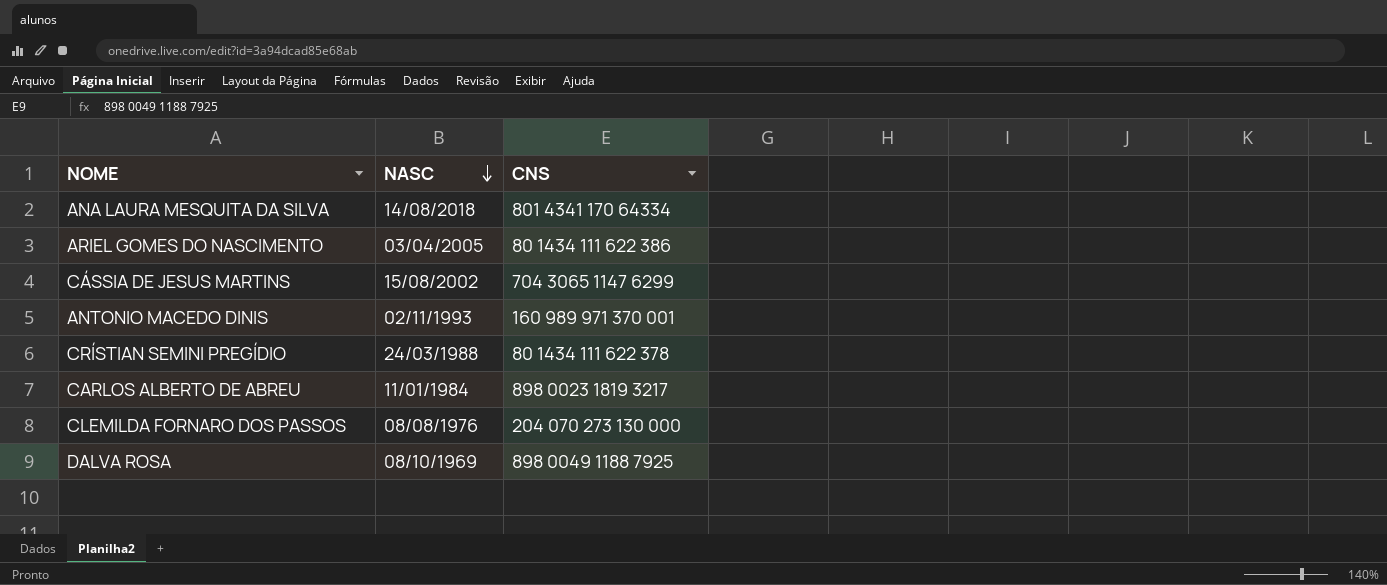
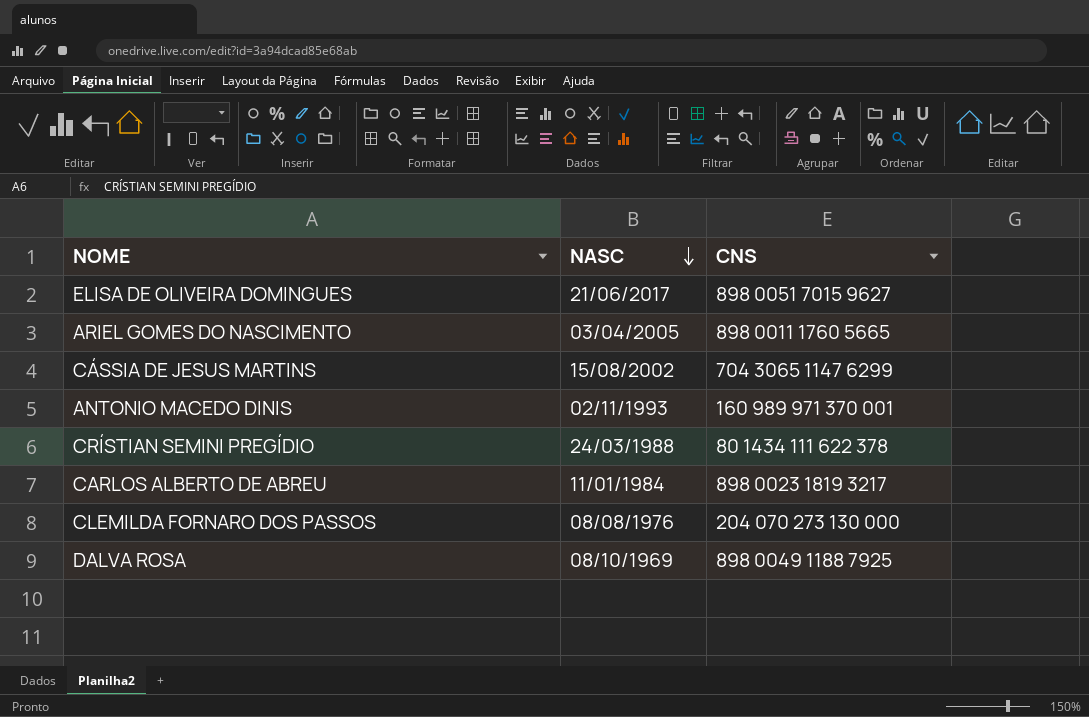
row ANA LAURA MESQUITA DA SILVA: 14/08/2018 | 801 4341 170 64334 -> none
row ELISA DE OLIVEIRA DOMINGUES: none -> 21/06/2017 | 898 0051 7015 9627
ARIEL GOMES DO NASCIMENTO | CNS: 80 1434 111 622 386 -> 898 0011 1760 5665

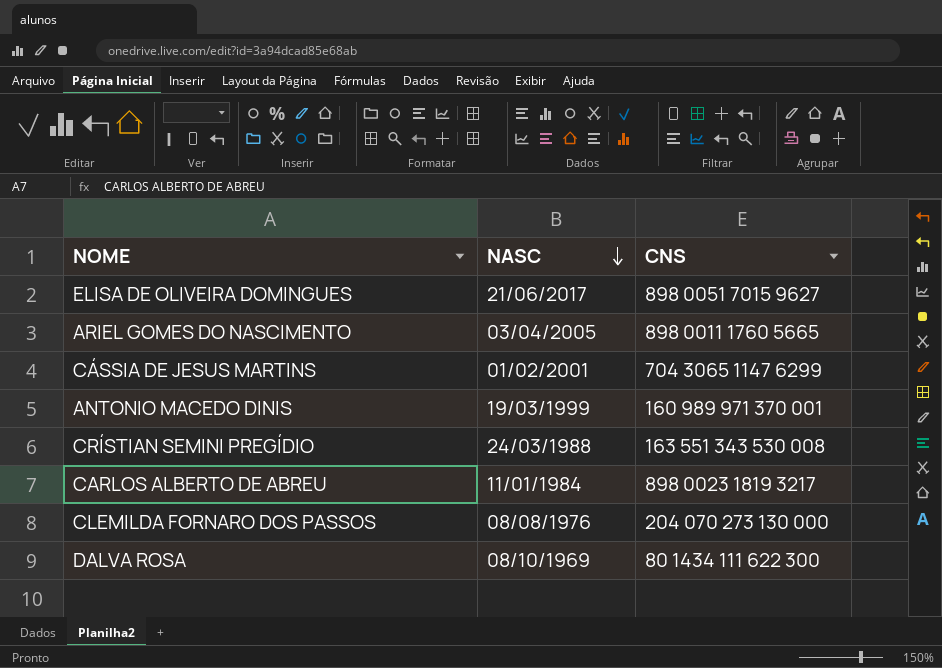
CÁSSIA DE JESUS MARTINS | NASC: 15/08/2002 -> 01/02/2001
ANTONIO MACEDO DINIS | NASC: 02/11/1993 -> 19/03/1999
CRÍSTIAN SEMINI PREGÍDIO | CNS: 80 1434 111 622 378 -> 163 551 343 530 008
DALVA ROSA | CNS: 898 0049 1188 7925 -> 80 1434 111 622 300

